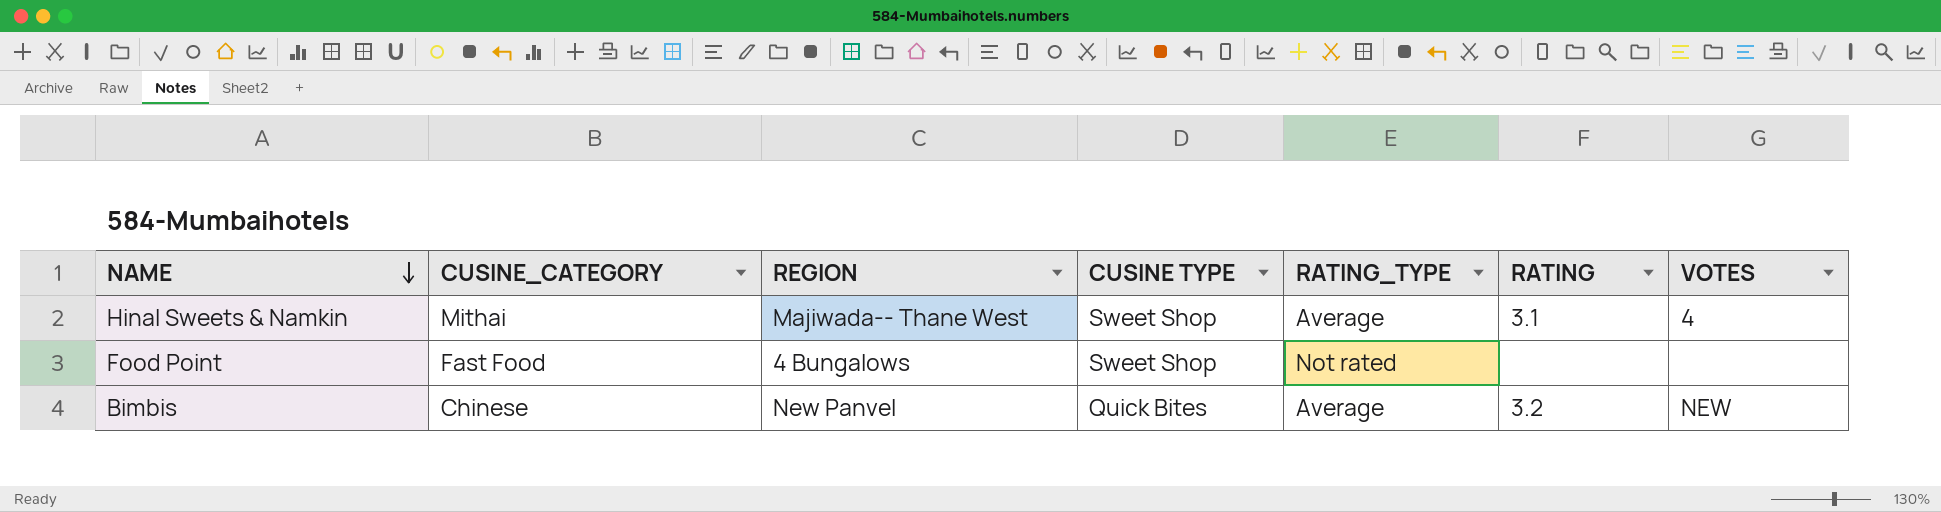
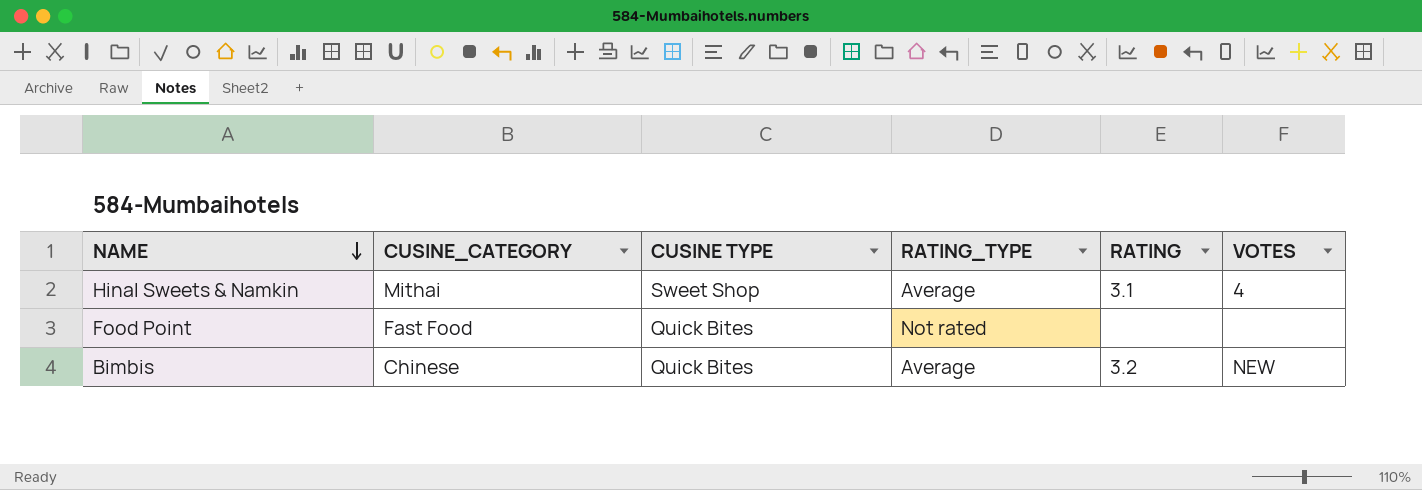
column REGION | position: 3 -> none
Food Point | CUSINE TYPE: Sweet Shop -> Quick Bites

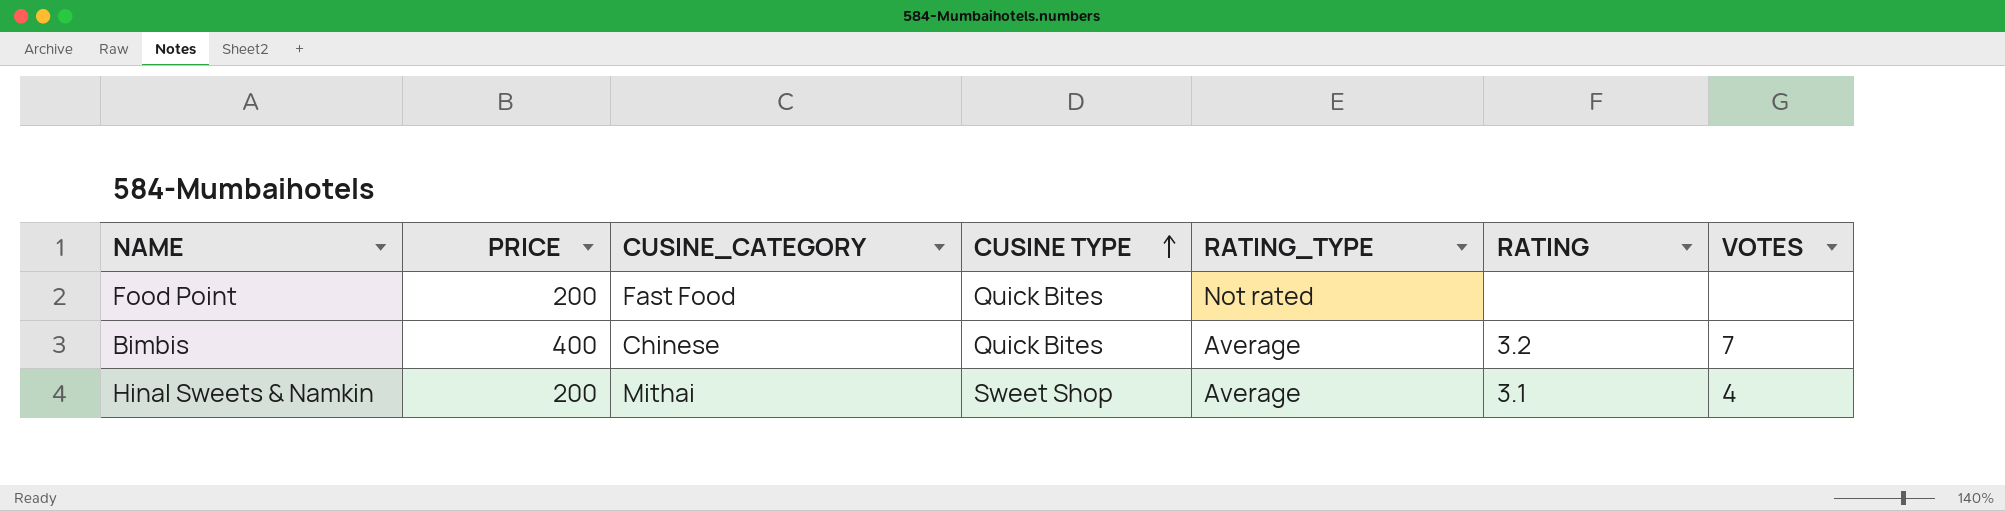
row order: NAME descending -> CUSINE TYPE ascending
column PRICE | position: none -> 2
Bimbis | VOTES: NEW -> 7

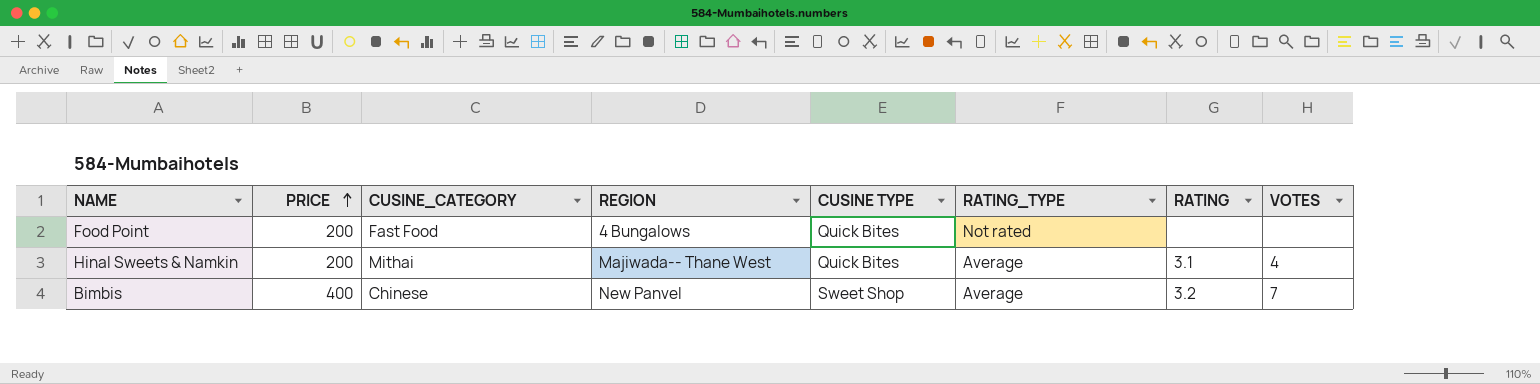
row order: CUSINE TYPE ascending -> PRICE ascending
column REGION | position: none -> 4
Hinal Sweets & Namkin | CUSINE TYPE: Sweet Shop -> Quick Bites
Bimbis | CUSINE TYPE: Quick Bites -> Sweet Shop

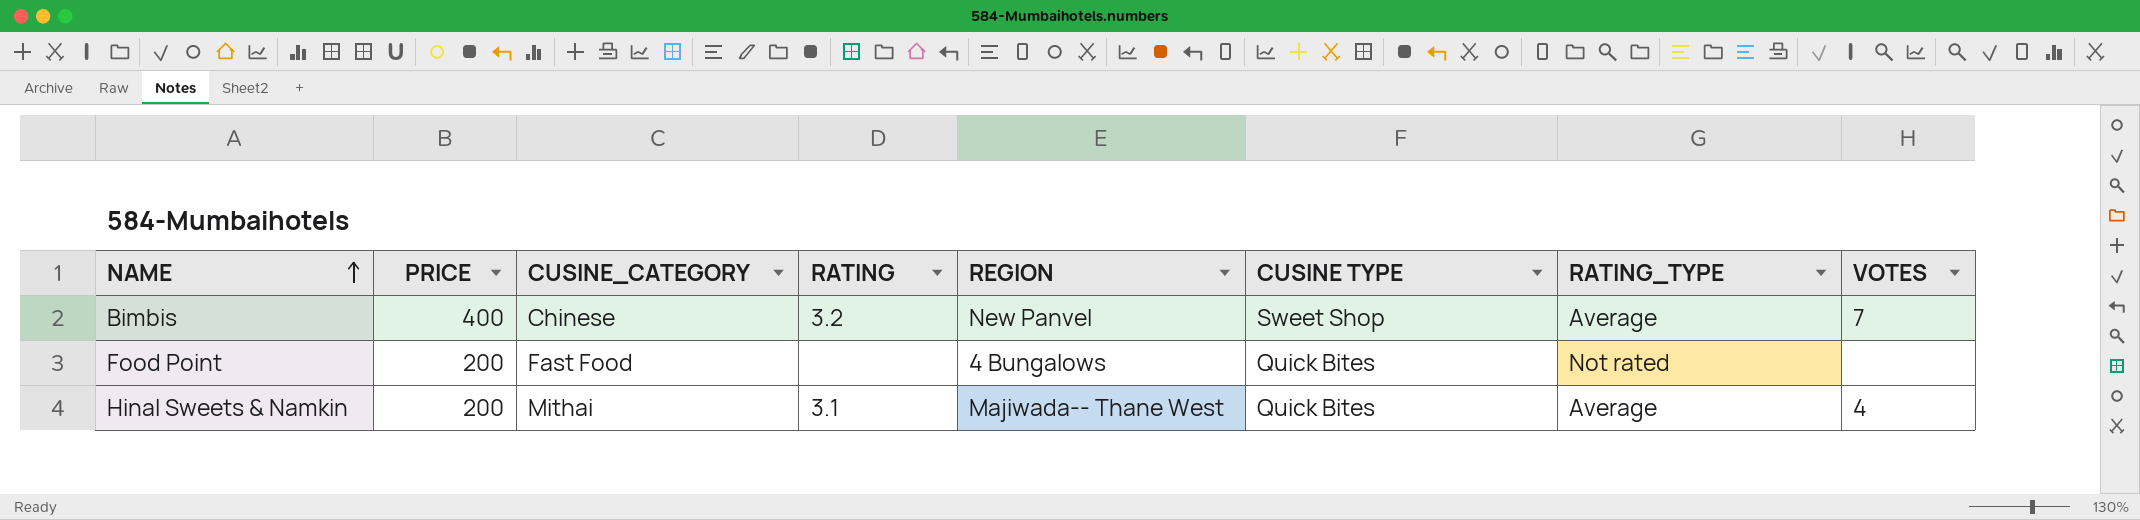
row order: PRICE ascending -> NAME ascending
column RATING | position: 7 -> 4

